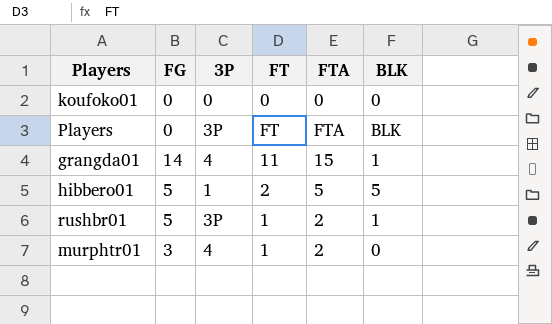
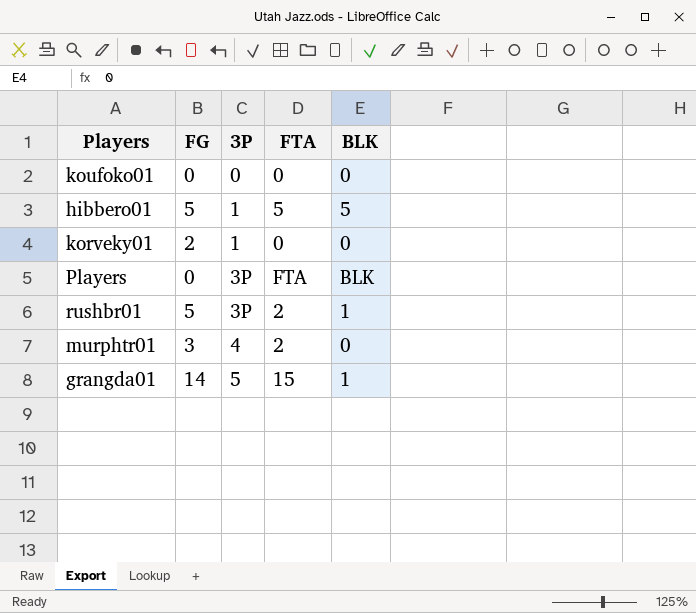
row order: none -> 3P ascending
column FT | position: 4 -> none
row korveky01: none -> 2 | 1 | 0 | 0
grangda01 | 3P: 4 -> 5

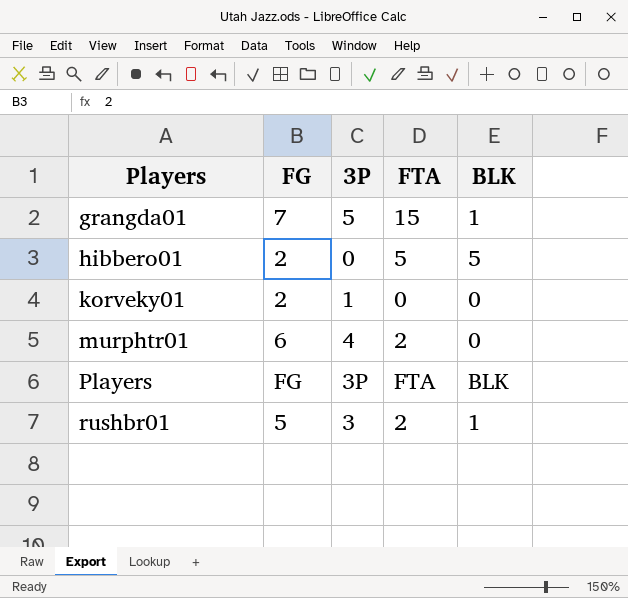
row order: 3P ascending -> Players ascending
row koufoko01: 0 | 0 | 0 | 0 -> none
grangda01 | FG: 14 -> 7
hibbero01 | FG: 5 -> 2
hibbero01 | 3P: 1 -> 0
murphtr01 | FG: 3 -> 6
Players | FG: 0 -> FG
rushbr01 | 3P: 3P -> 3

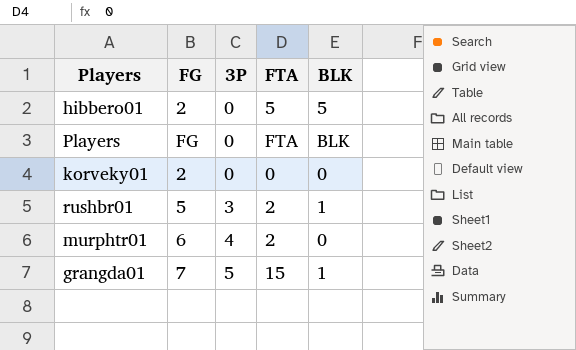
row order: Players ascending -> 3P ascending
Players | 3P: 3P -> 0
korveky01 | 3P: 1 -> 0

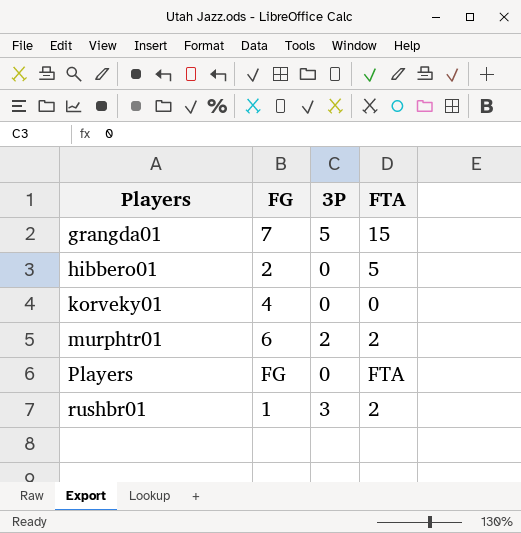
row order: 3P ascending -> Players ascending
column BLK | position: 5 -> none
korveky01 | FG: 2 -> 4
murphtr01 | 3P: 4 -> 2
rushbr01 | FG: 5 -> 1

